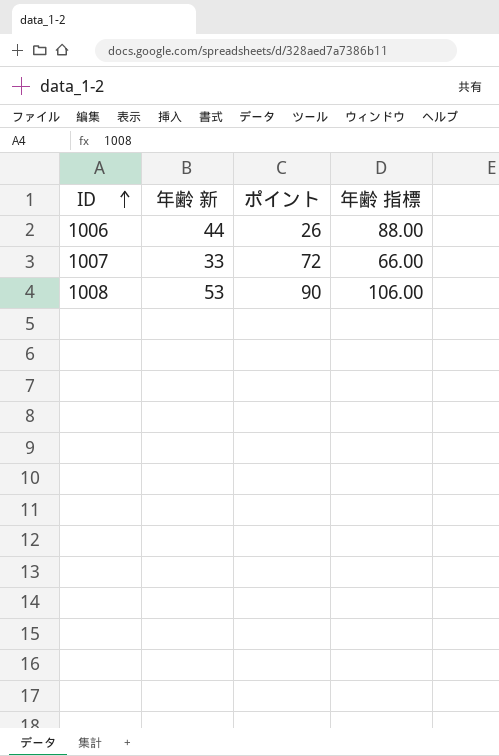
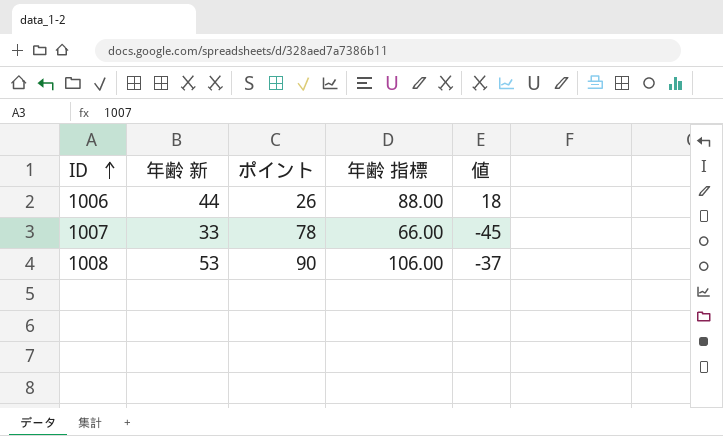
column 値 | formula: none -> [年齢 新] - [ポイント]
1007 | ポイント: 72 -> 78

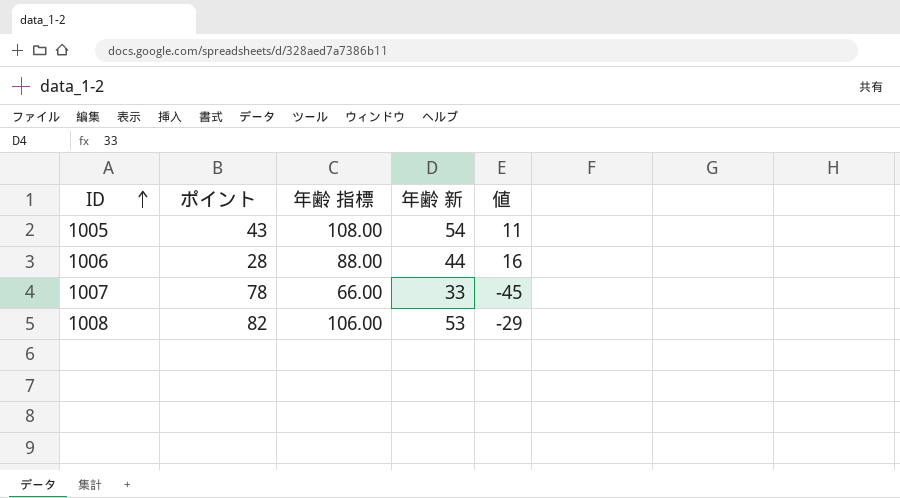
column 年齢 新 | position: 2 -> 4
row 1005: none -> 43 | 108.00 | 54 | 11
1006 | ポイント: 26 -> 28
1006 | 値: 18 -> 16
1008 | ポイント: 90 -> 82
1008 | 値: -37 -> -29

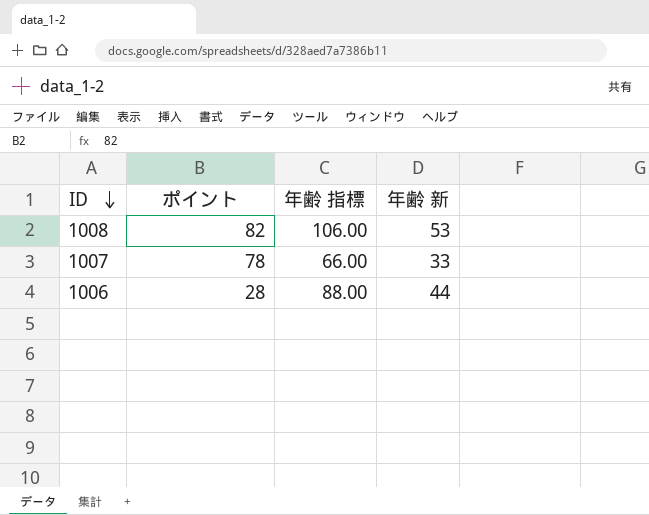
row order: ID ascending -> ID descending
column 値 | formula: [年齢 新] - [ポイント] -> none
row 1005: 43 | 108.00 | 54 | 11 -> none

